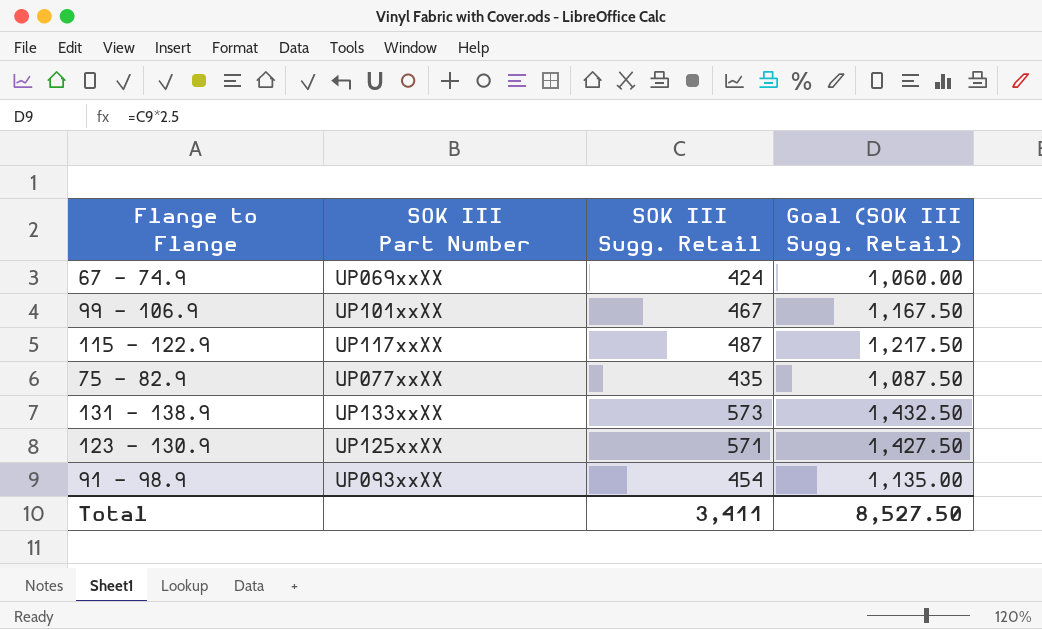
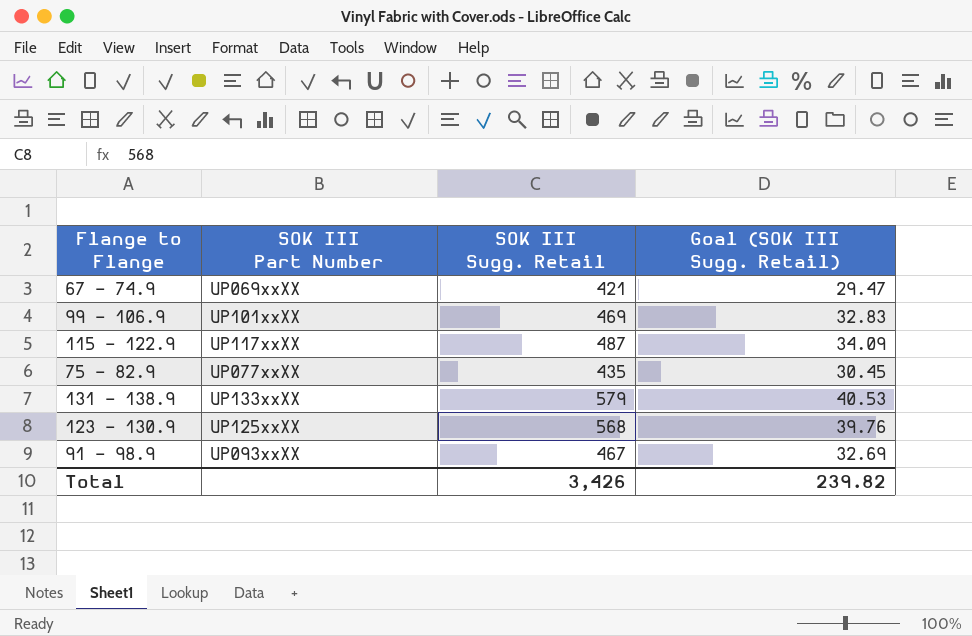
column Goal (SOK III Sugg. Retail) | formula: [SOK III Sugg. Retail] * 2.5 -> [SOK III Sugg. Retail] * 0.07
67 - 74.9 | SOK III Sugg. Retail: 424 -> 421
99 - 106.9 | SOK III Sugg. Retail: 467 -> 469
131 - 138.9 | SOK III Sugg. Retail: 573 -> 579
123 - 130.9 | SOK III Sugg. Retail: 571 -> 568
91 - 98.9 | SOK III Sugg. Retail: 454 -> 467
Total | SOK III Sugg. Retail: 3,411 -> 3,426
Total | Goal (SOK III Sugg. Retail): 8,527.50 -> 239.82

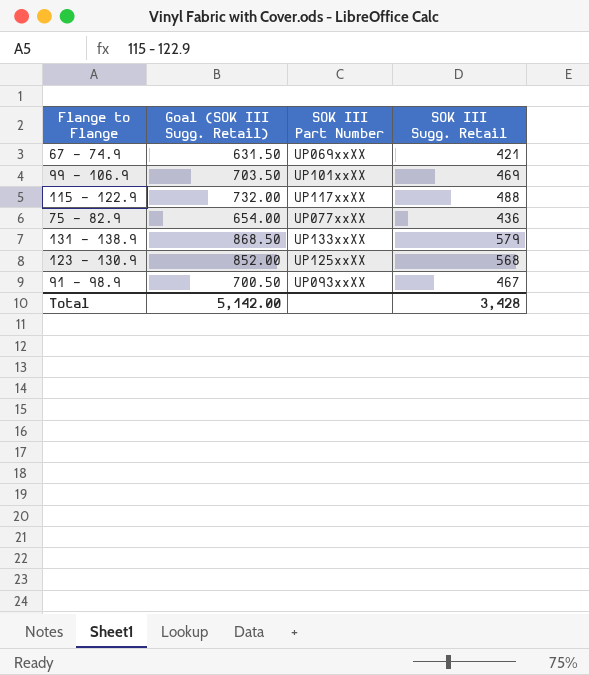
column Goal (SOK III Sugg. Retail) | formula: [SOK III Sugg. Retail] * 0.07 -> [SOK III Sugg. Retail] * 1.5
column Goal (SOK III Sugg. Retail) | position: 4 -> 2
115 - 122.9 | SOK III Sugg. Retail: 487 -> 488
75 - 82.9 | SOK III Sugg. Retail: 435 -> 436
Total | Goal (SOK III Sugg. Retail): 239.82 -> 5,142.00
Total | SOK III Sugg. Retail: 3,426 -> 3,428

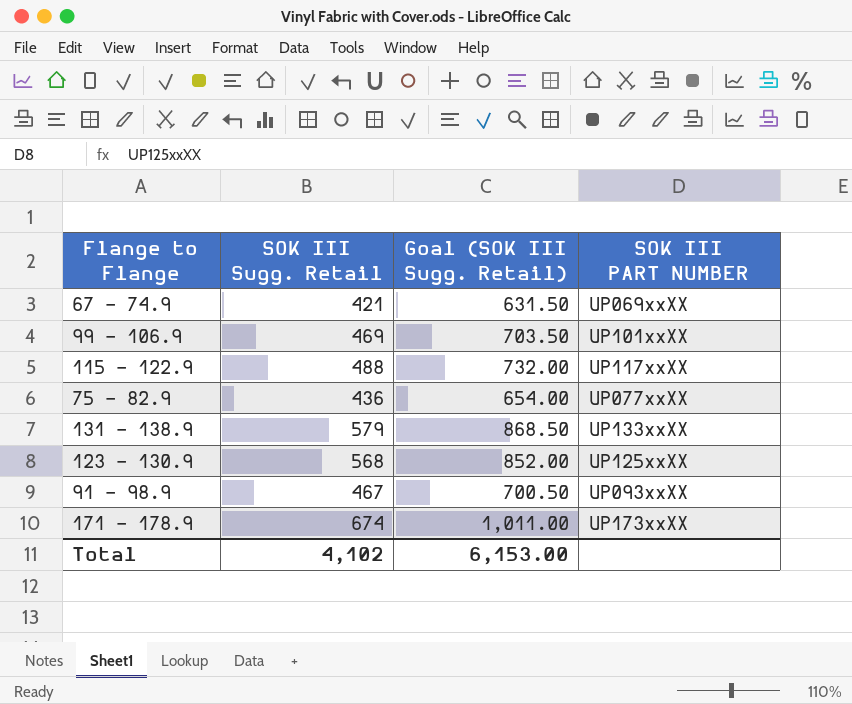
column SOK III Sugg. Retail | position: 4 -> 2
column name: SOK III Part Number -> SOK III PART NUMBER
row 171 - 178.9: none -> 674 | 1,011.00 | UP173xxXX
Total | SOK III Sugg. Retail: 3,428 -> 4,102
Total | Goal (SOK III Sugg. Retail): 5,142.00 -> 6,153.00

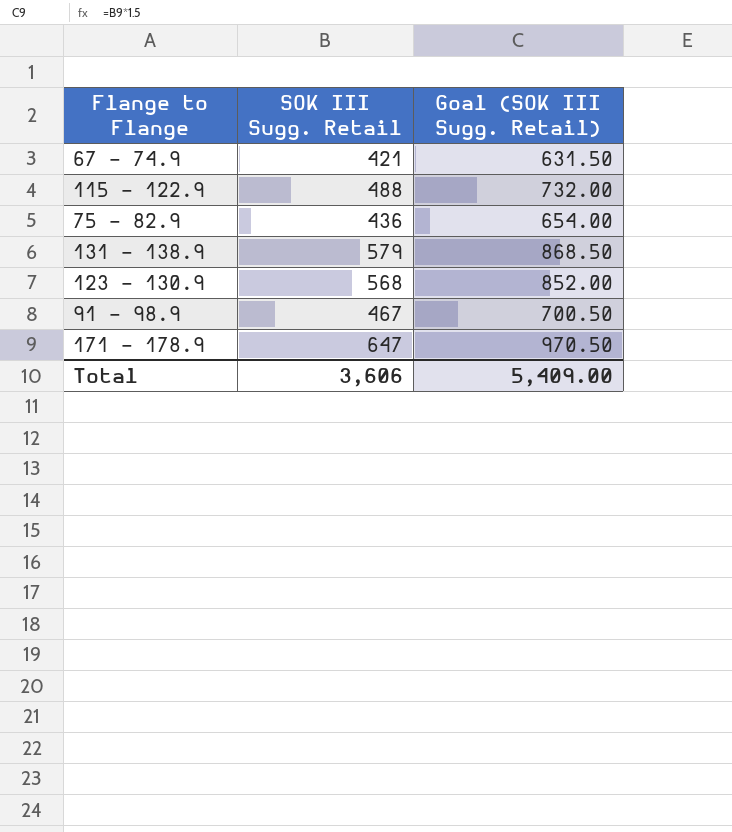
column SOK III PART NUMBER | position: 4 -> none
row 99 - 106.9: 469 | 703.50 | UP101xxXX -> none
171 - 178.9 | SOK III Sugg. Retail: 674 -> 647
171 - 178.9 | Goal (SOK III Sugg. Retail): 1,011.00 -> 970.50
Total | SOK III Sugg. Retail: 4,102 -> 3,606
Total | Goal (SOK III Sugg. Retail): 6,153.00 -> 5,409.00

